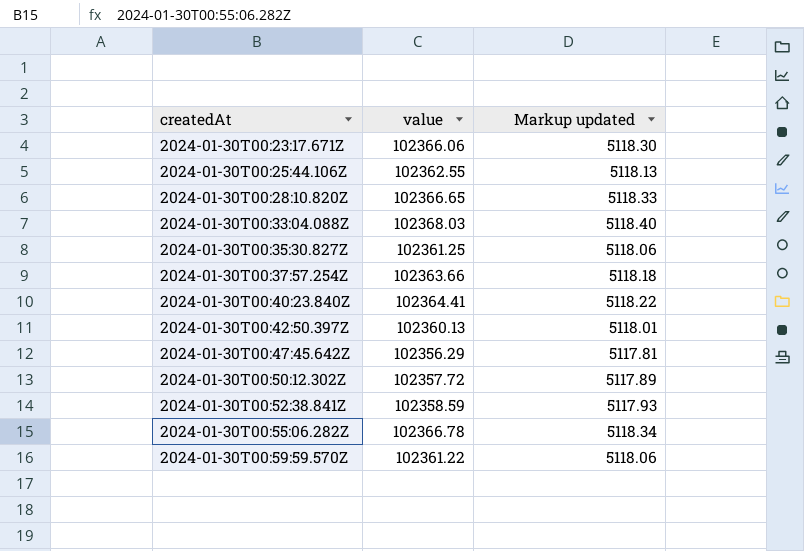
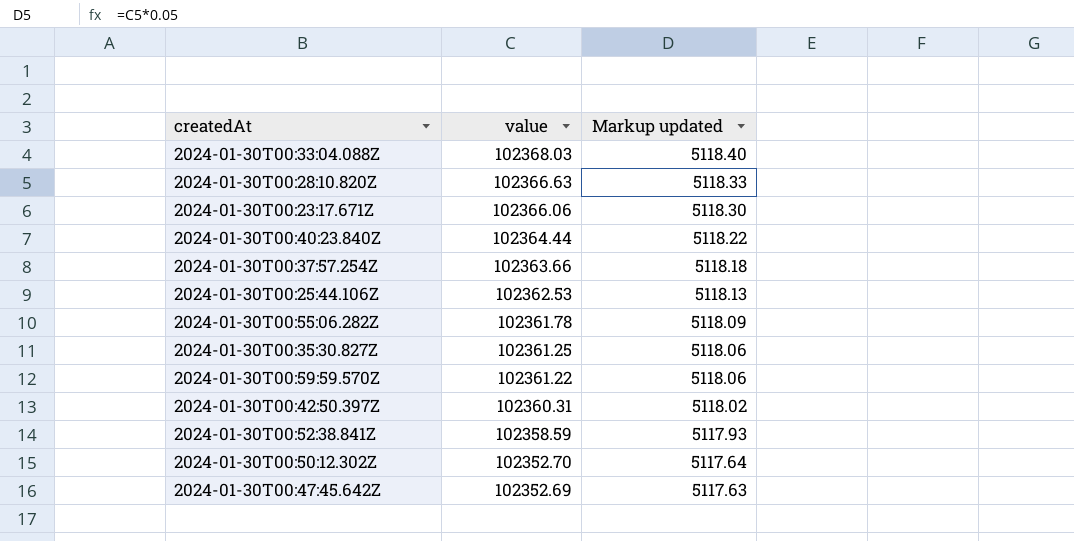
row order: createdAt ascending -> value descending
2024-01-30T00:28:10.820Z | value: 102366.65 -> 102366.63
2024-01-30T00:40:23.840Z | value: 102364.41 -> 102364.44
2024-01-30T00:25:44.106Z | value: 102362.55 -> 102362.53
2024-01-30T00:55:06.282Z | value: 102366.78 -> 102361.78
2024-01-30T00:55:06.282Z | Markup updated: 5118.34 -> 5118.09
2024-01-30T00:42:50.397Z | value: 102360.13 -> 102360.31
2024-01-30T00:42:50.397Z | Markup updated: 5118.01 -> 5118.02
2024-01-30T00:50:12.302Z | value: 102357.72 -> 102352.70
2024-01-30T00:50:12.302Z | Markup updated: 5117.89 -> 5117.64
2024-01-30T00:47:45.642Z | value: 102356.29 -> 102352.69
2024-01-30T00:47:45.642Z | Markup updated: 5117.81 -> 5117.63

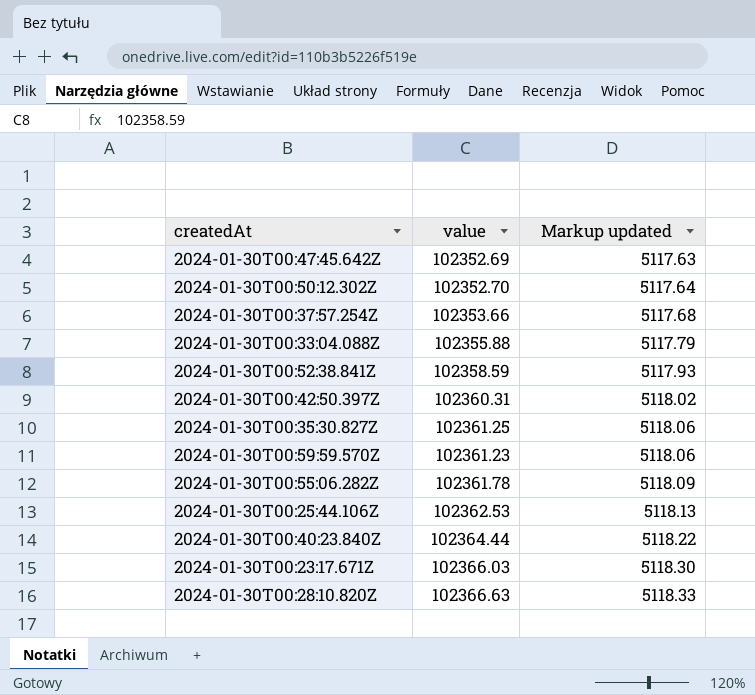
row order: value descending -> Markup updated ascending
2024-01-30T00:37:57.254Z | value: 102363.66 -> 102353.66
2024-01-30T00:37:57.254Z | Markup updated: 5118.18 -> 5117.68
2024-01-30T00:33:04.088Z | value: 102368.03 -> 102355.88
2024-01-30T00:33:04.088Z | Markup updated: 5118.40 -> 5117.79
2024-01-30T00:59:59.570Z | value: 102361.22 -> 102361.23
2024-01-30T00:23:17.671Z | value: 102366.06 -> 102366.03

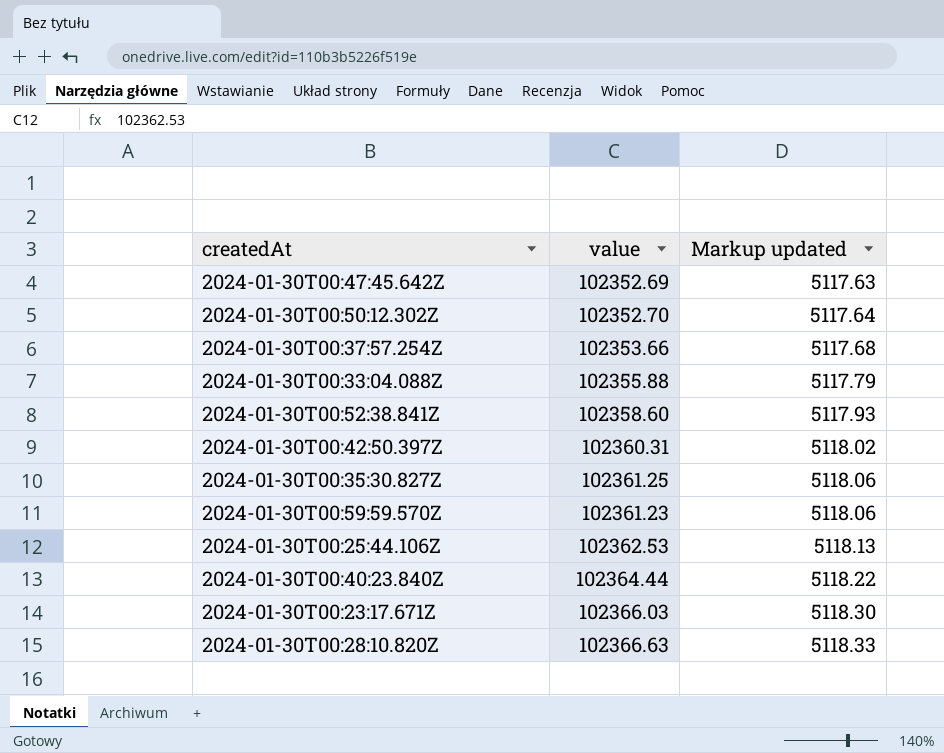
row 2024-01-30T00:55:06.282Z: 102361.78 | 5118.09 -> none
2024-01-30T00:52:38.841Z | value: 102358.59 -> 102358.60

